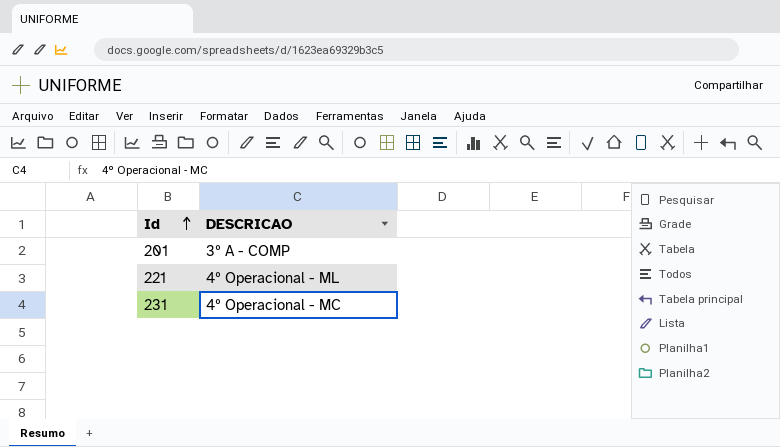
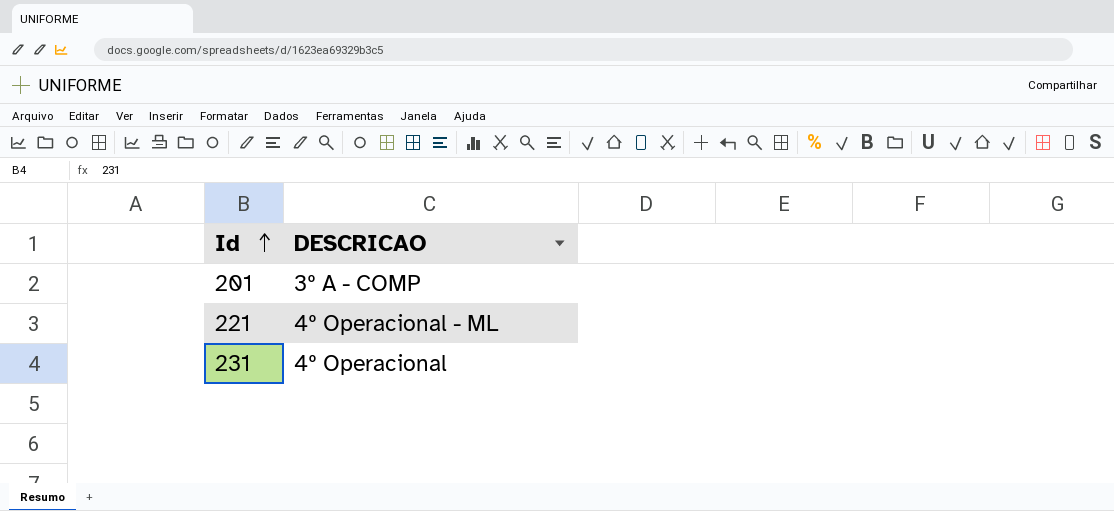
231 | DESCRICAO: 4º Operacional - MC -> 4º Operacional

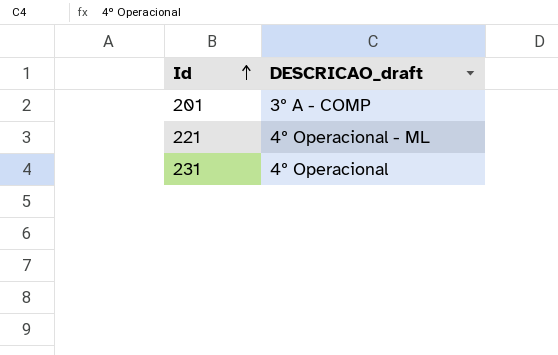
column name: DESCRICAO -> DESCRICAO_draft

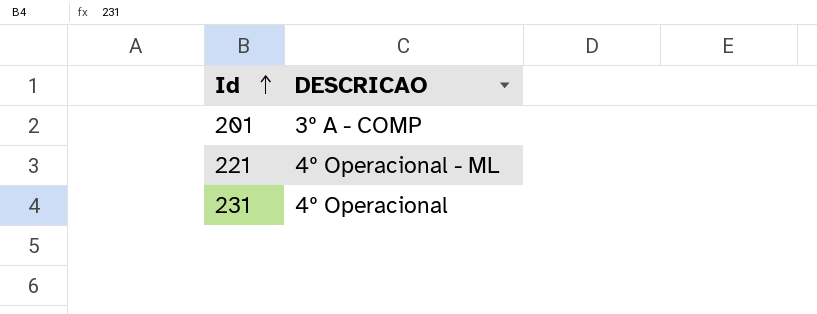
column name: DESCRICAO_draft -> DESCRICAO

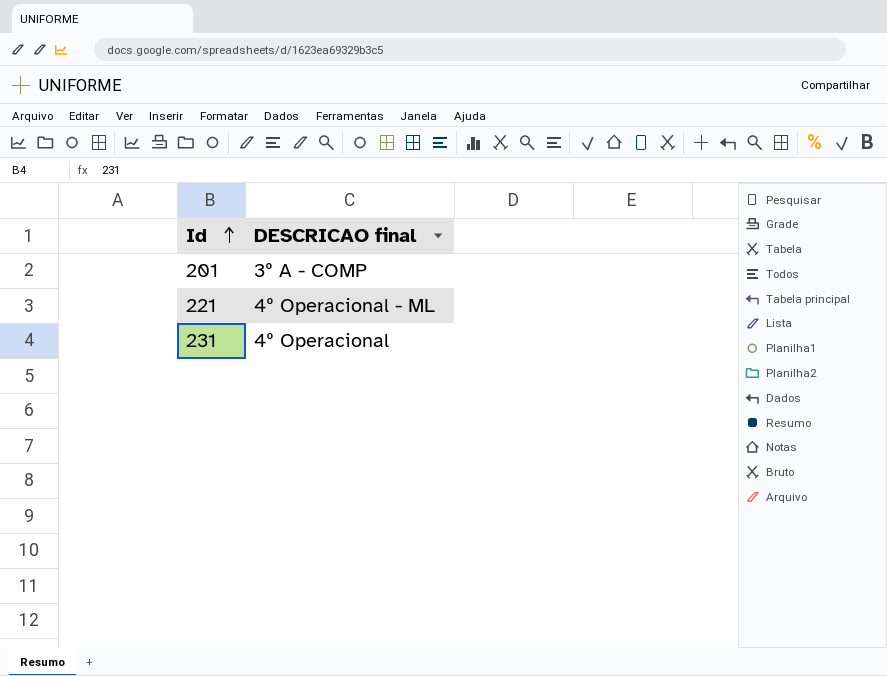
column name: DESCRICAO -> DESCRICAO final

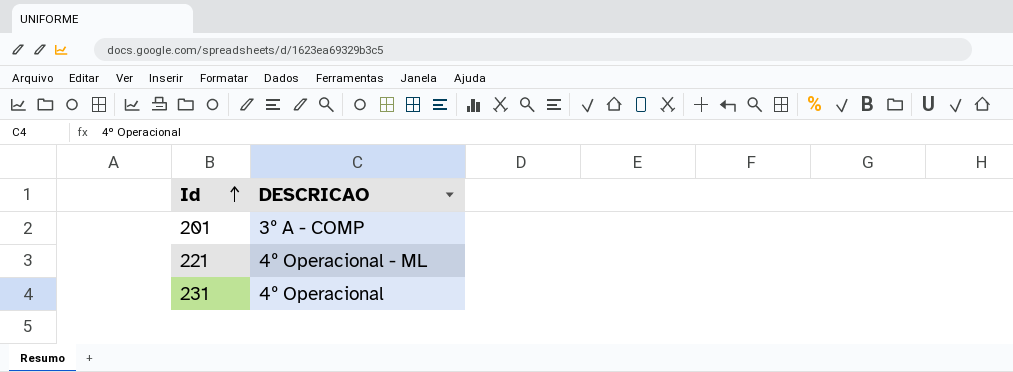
column name: DESCRICAO final -> DESCRICAO

